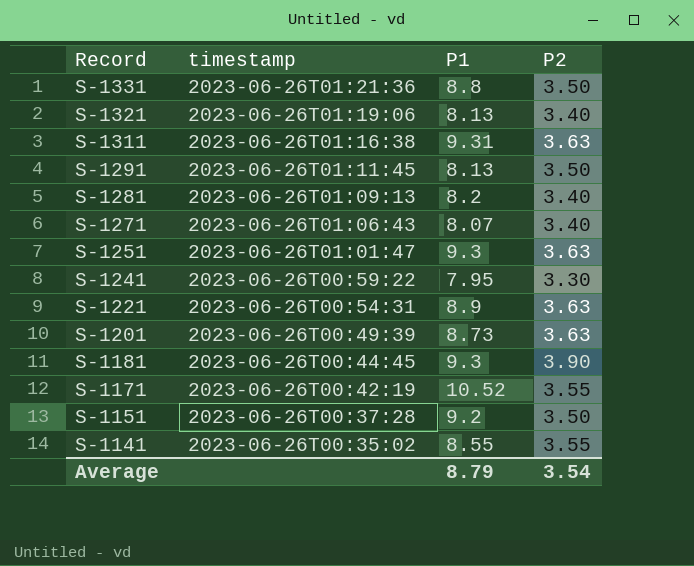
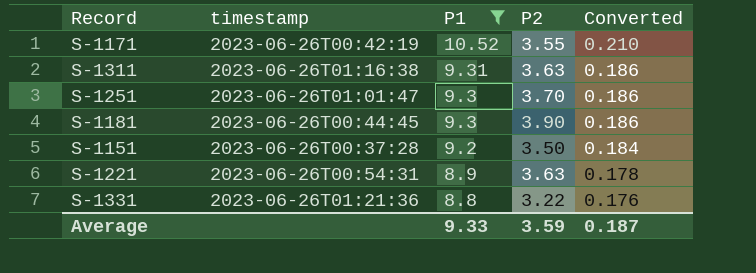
filter: none -> P1 >= 8.8
row order: Record descending -> P1 descending
column Converted | formula: none -> [P1] * 0.02
S-1251 | P2: 3.63 -> 3.70
S-1331 | P2: 3.50 -> 3.22
Average | P1: 8.79 -> 9.33
Average | P2: 3.54 -> 3.59

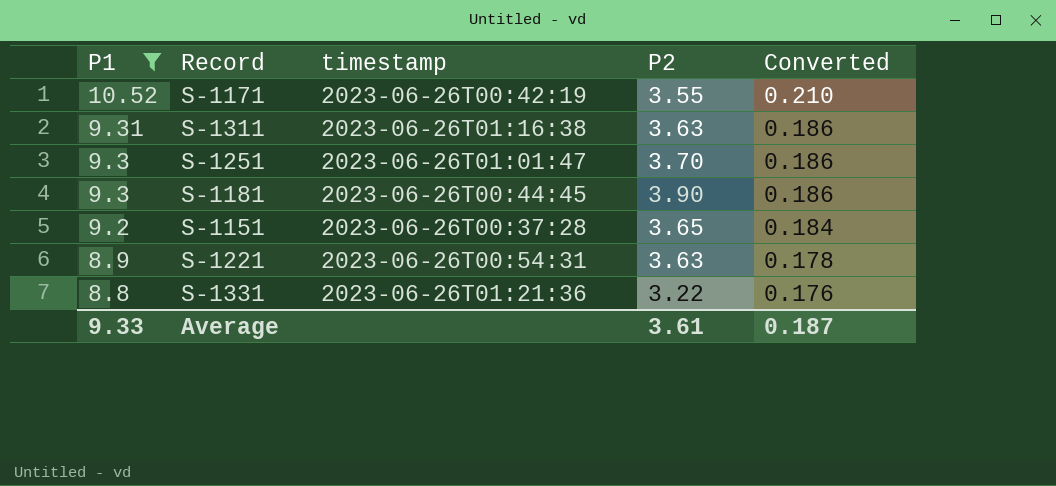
column P1 | position: 3 -> 1
S-1151 | P2: 3.50 -> 3.65
Average | P2: 3.59 -> 3.61

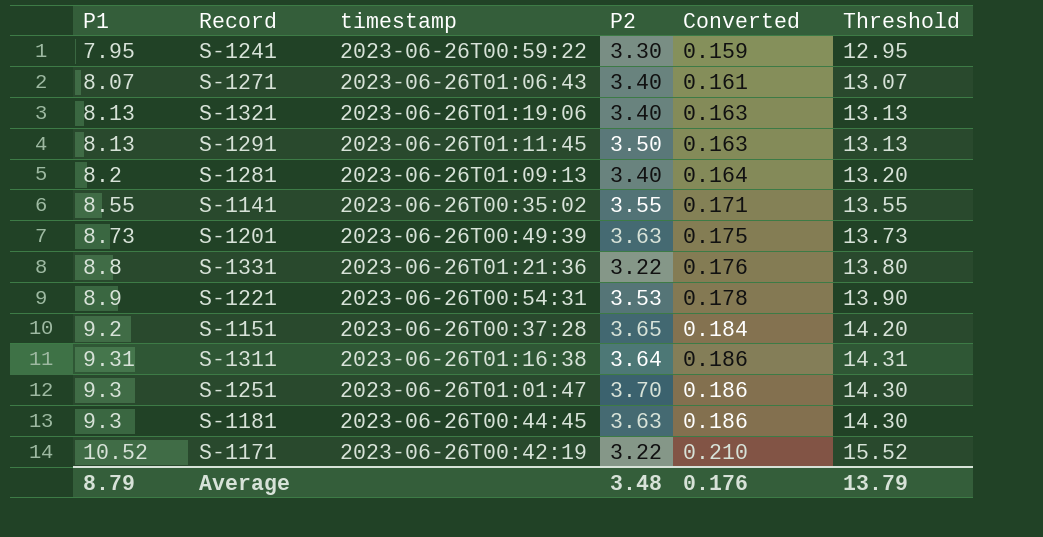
filter: P1 >= 8.8 -> none
row order: P1 descending -> Converted ascending
column Threshold | formula: none -> [P1] + 5
S-1221 | P2: 3.63 -> 3.53
S-1311 | P2: 3.63 -> 3.64
S-1181 | P2: 3.90 -> 3.63
S-1171 | P2: 3.55 -> 3.22
Average | P1: 9.33 -> 8.79
Average | P2: 3.61 -> 3.48
Average | Converted: 0.187 -> 0.176

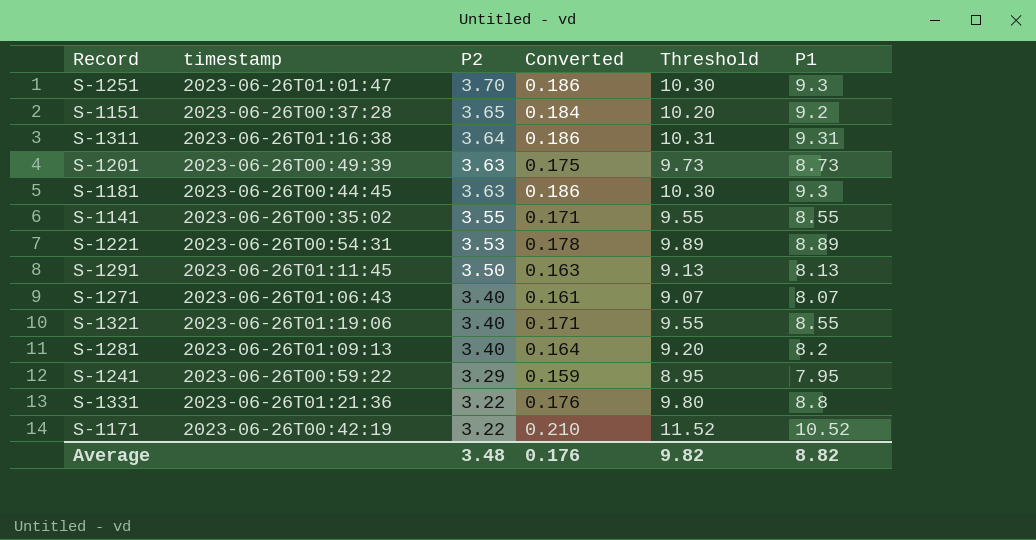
row order: Converted ascending -> P2 descending
column Threshold | formula: [P1] + 5 -> [P1] + 1
column P1 | position: 1 -> 6
S-1221 | P1: 8.9 -> 8.89
S-1321 | Converted: 0.163 -> 0.171
S-1321 | P1: 8.13 -> 8.55
S-1241 | P2: 3.30 -> 3.29
Average | Threshold: 13.79 -> 9.82
Average | P1: 8.79 -> 8.82

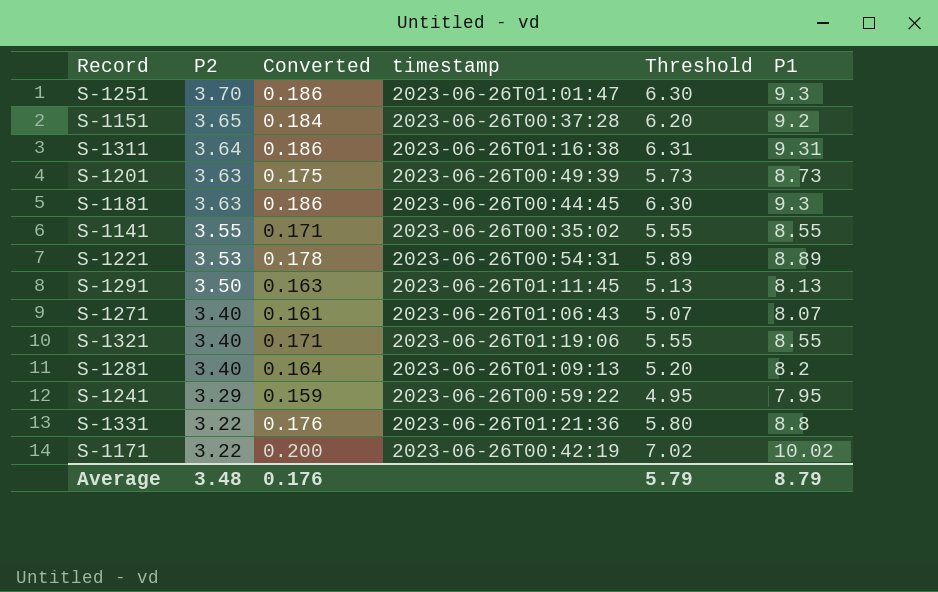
column timestamp | position: 2 -> 4
column Threshold | formula: [P1] + 1 -> [P1] - 3
S-1171 | Converted: 0.210 -> 0.200
S-1171 | P1: 10.52 -> 10.02
Average | Threshold: 9.82 -> 5.79
Average | P1: 8.82 -> 8.79

